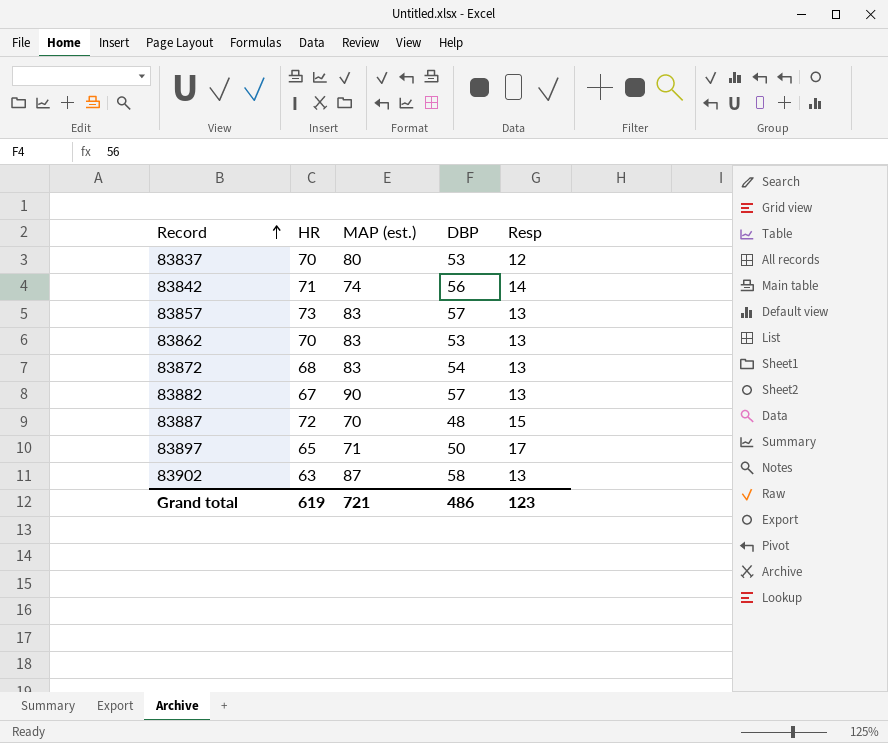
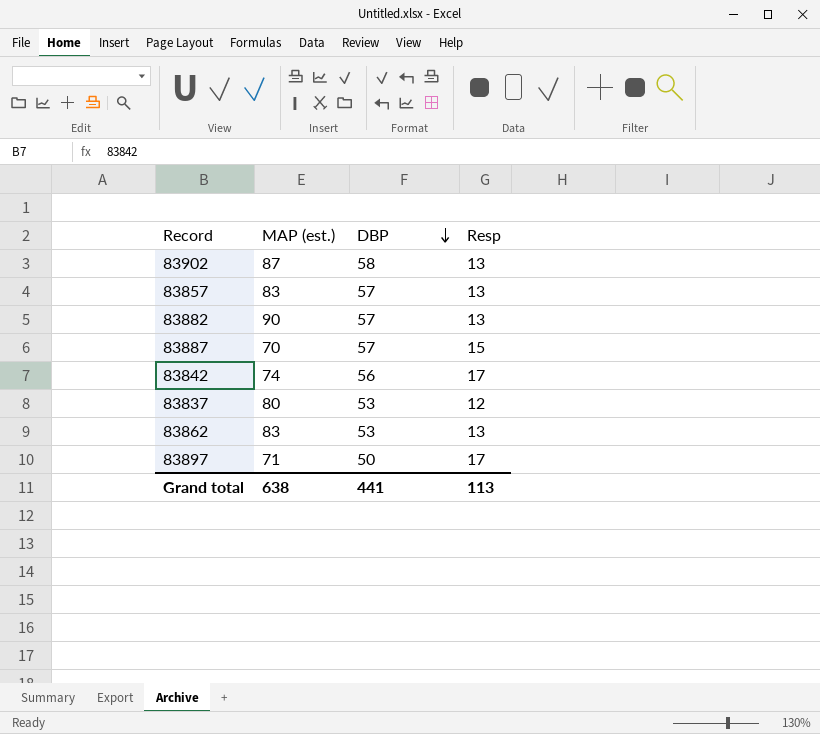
row order: Record ascending -> DBP descending
column HR | position: 2 -> none
row 83872: 68 | 83 | 54 | 13 -> none
83887 | DBP: 48 -> 57
83842 | Resp: 14 -> 17
Grand total | MAP (est.): 721 -> 638
Grand total | DBP: 486 -> 441
Grand total | Resp: 123 -> 113

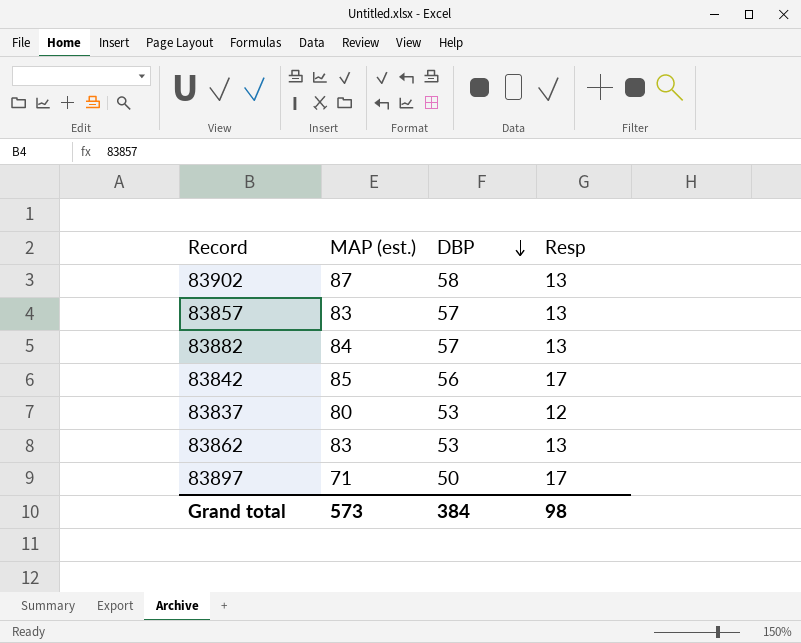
row 83887: 70 | 57 | 15 -> none
83882 | MAP (est.): 90 -> 84
83842 | MAP (est.): 74 -> 85
Grand total | MAP (est.): 638 -> 573
Grand total | DBP: 441 -> 384
Grand total | Resp: 113 -> 98

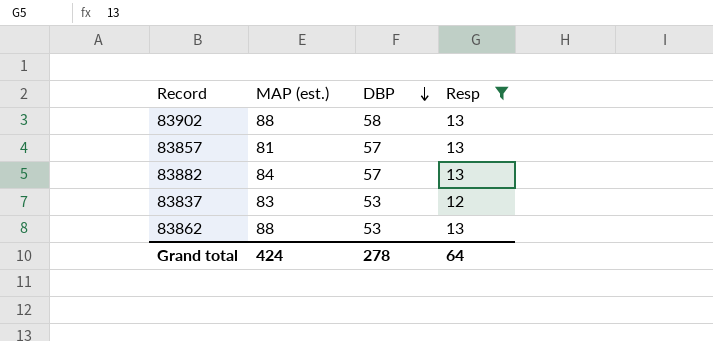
filter: none -> Resp != 17
83902 | MAP (est.): 87 -> 88
83857 | MAP (est.): 83 -> 81
83837 | MAP (est.): 80 -> 83
83862 | MAP (est.): 83 -> 88
Grand total | MAP (est.): 573 -> 424
Grand total | DBP: 384 -> 278
Grand total | Resp: 98 -> 64

